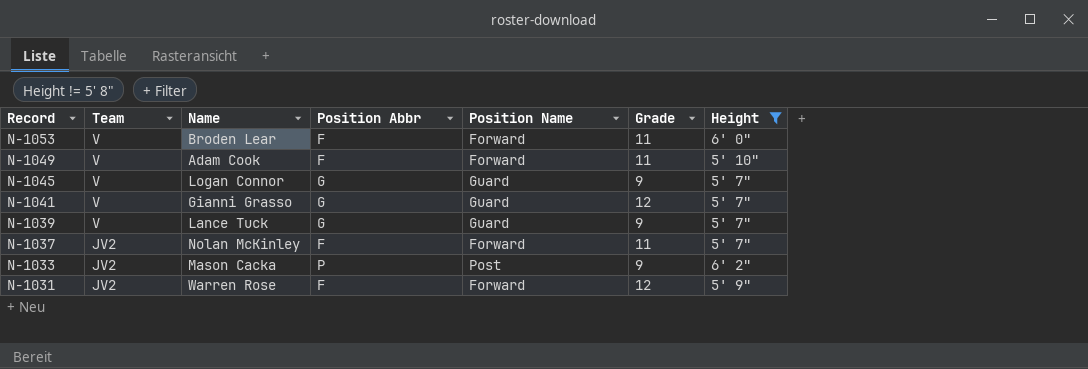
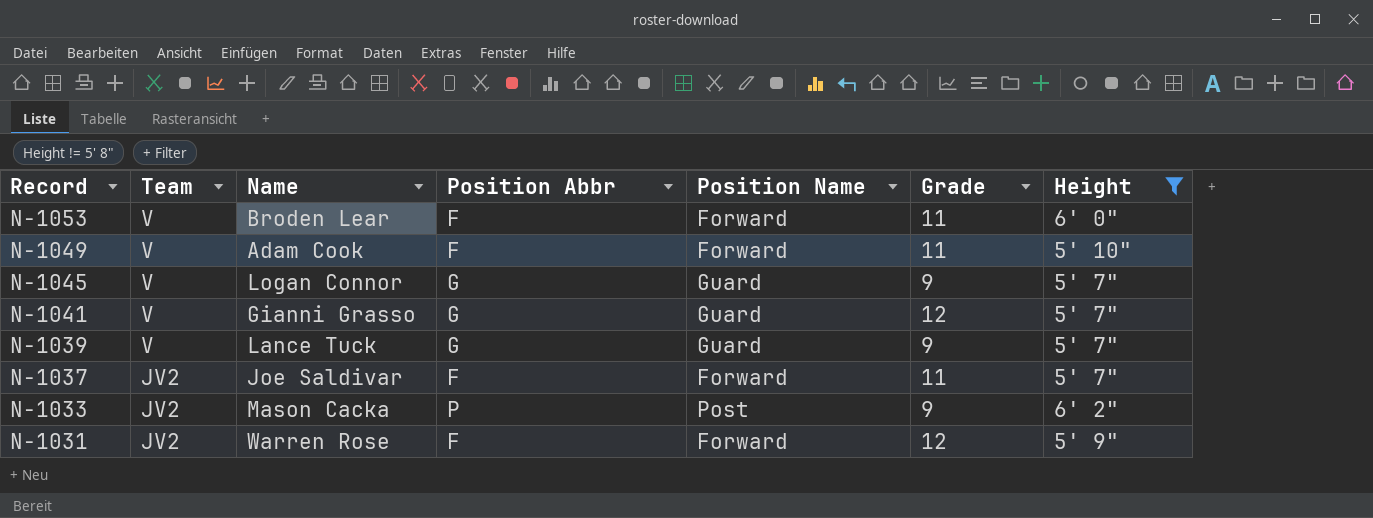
N-1037 | Name: Nolan McKinley -> Joe Saldivar

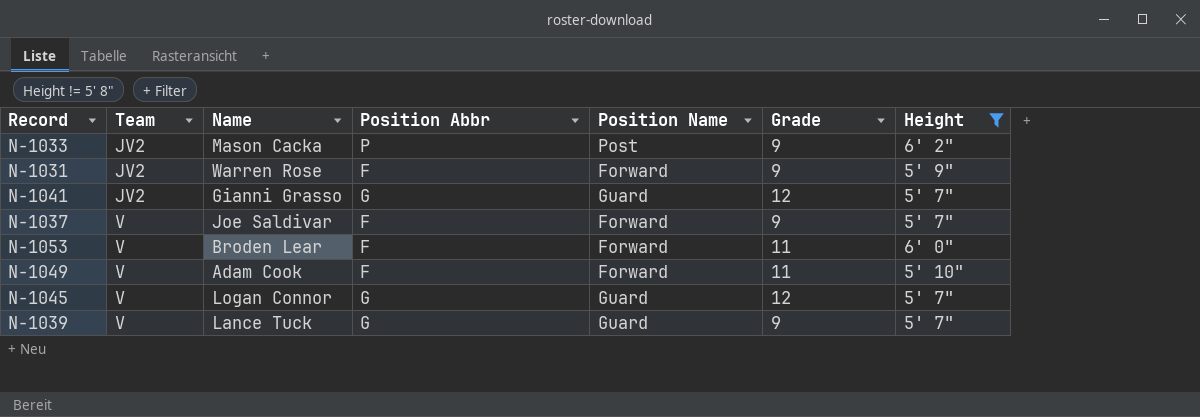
row order: Record descending -> Team ascending
N-1031 | Grade: 12 -> 9
N-1041 | Team: V -> JV2
N-1037 | Team: JV2 -> V
N-1037 | Grade: 11 -> 9
N-1045 | Grade: 9 -> 12

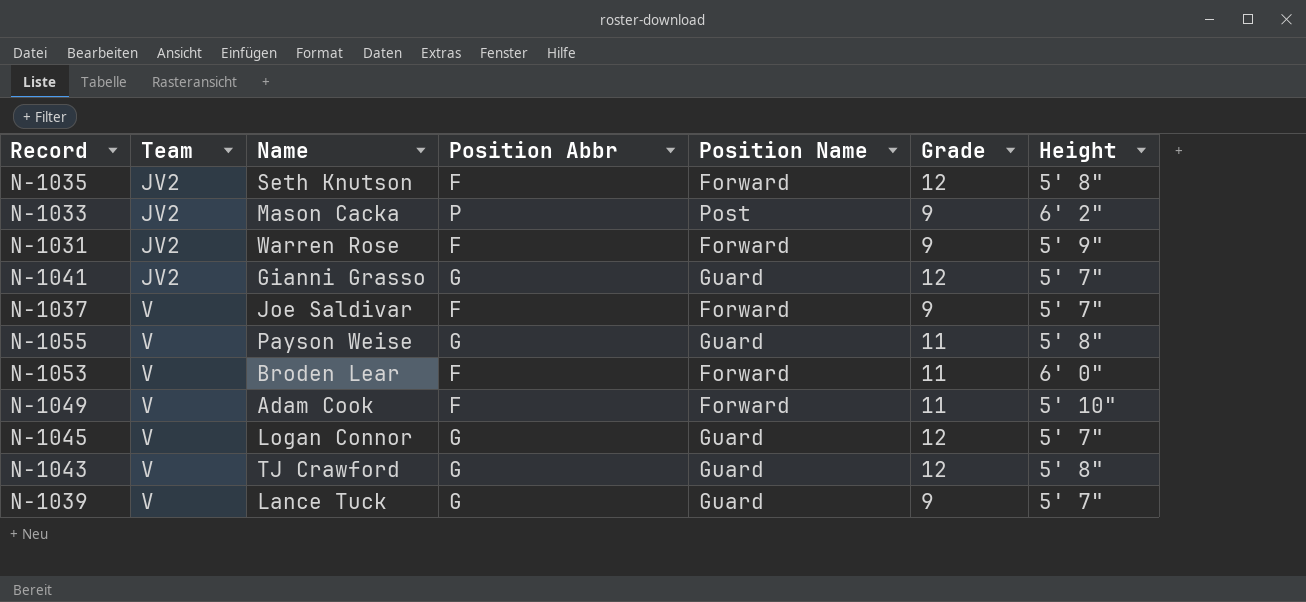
filter: Height != 5' 8" -> none

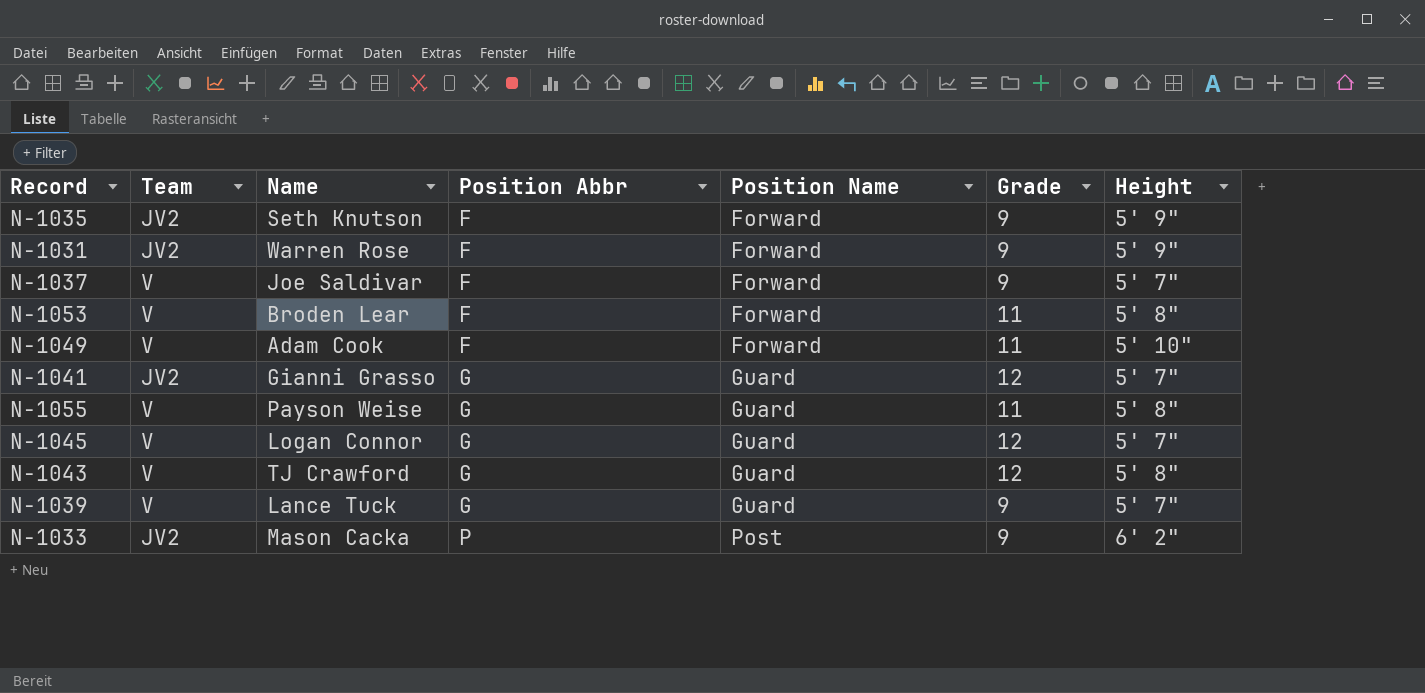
row order: Team ascending -> Position Abbr ascending
N-1035 | Grade: 12 -> 9
N-1035 | Height: 5' 8" -> 5' 9"
N-1053 | Height: 6' 0" -> 5' 8"

